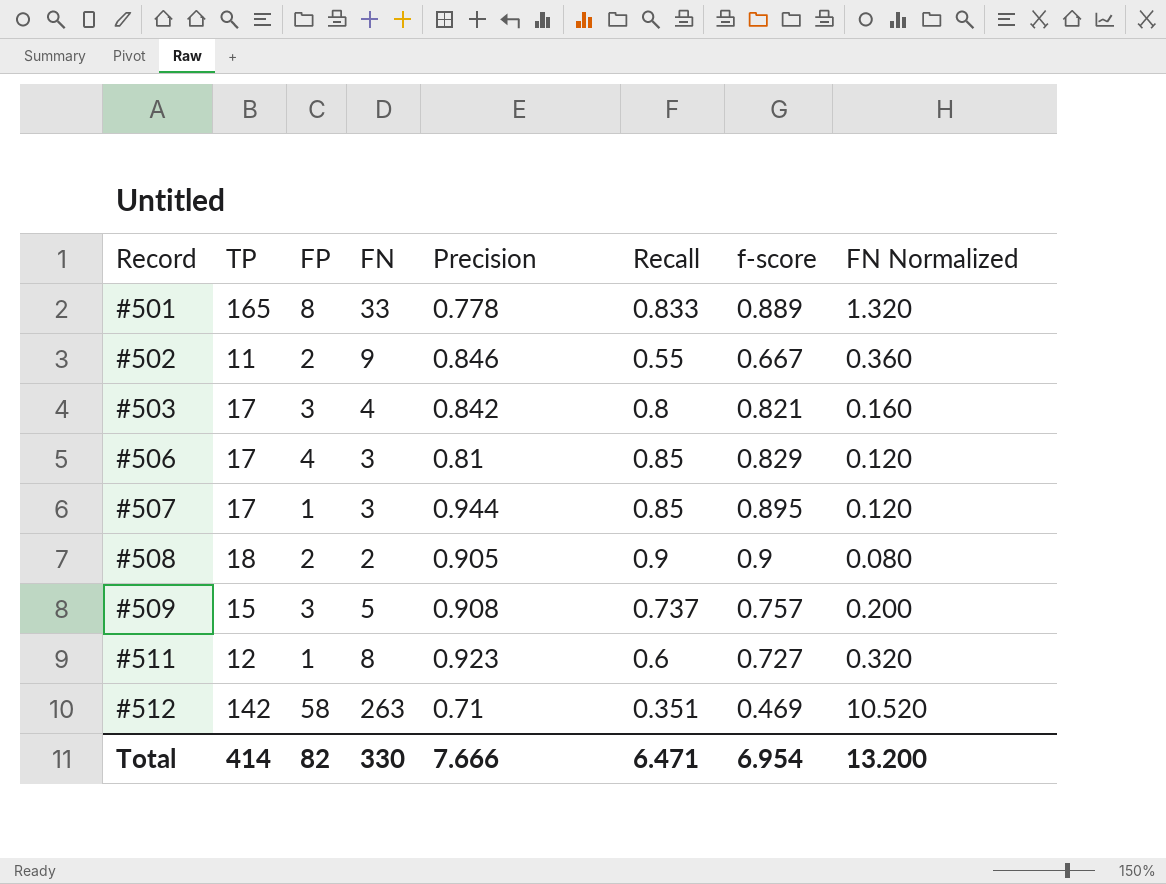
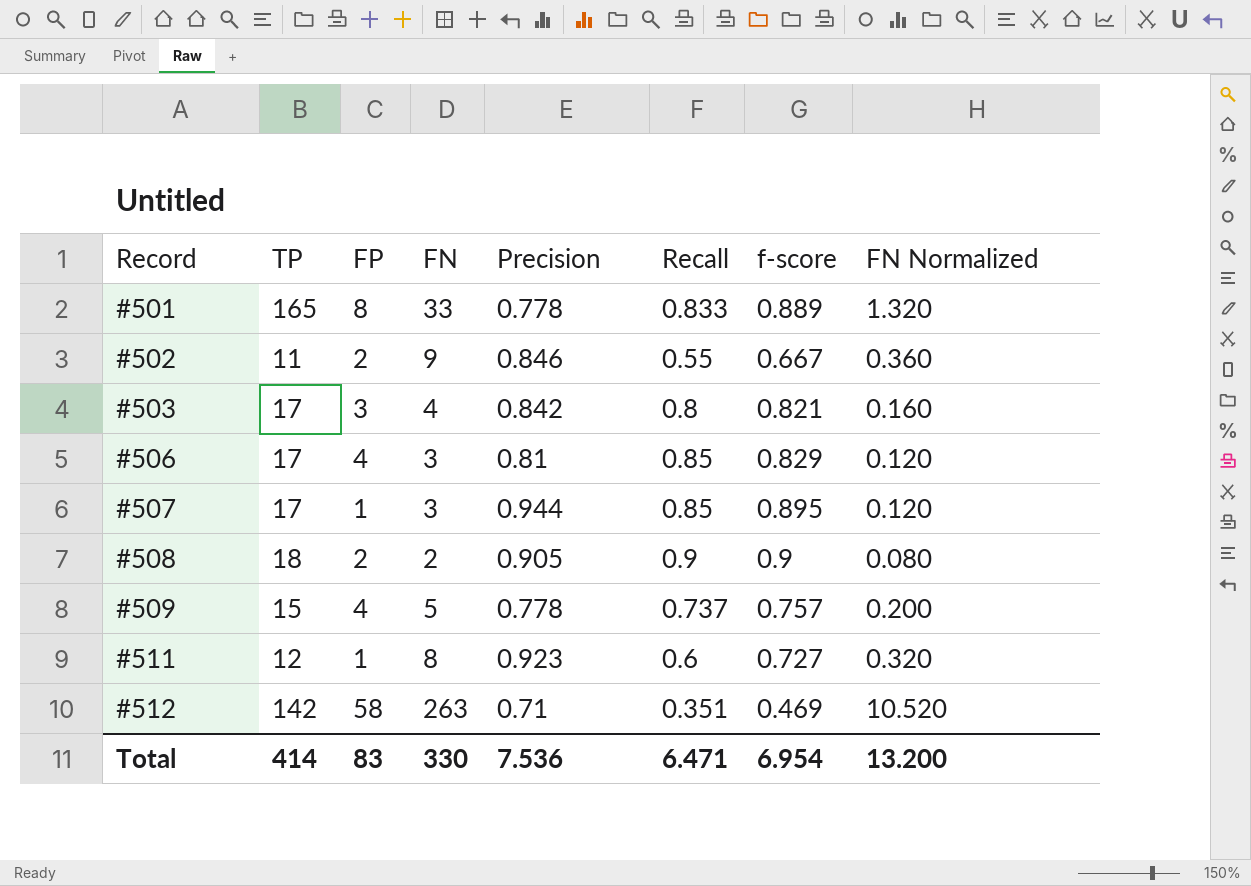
#509 | FP: 3 -> 4
#509 | Precision: 0.908 -> 0.778
Total | FP: 82 -> 83
Total | Precision: 7.666 -> 7.536

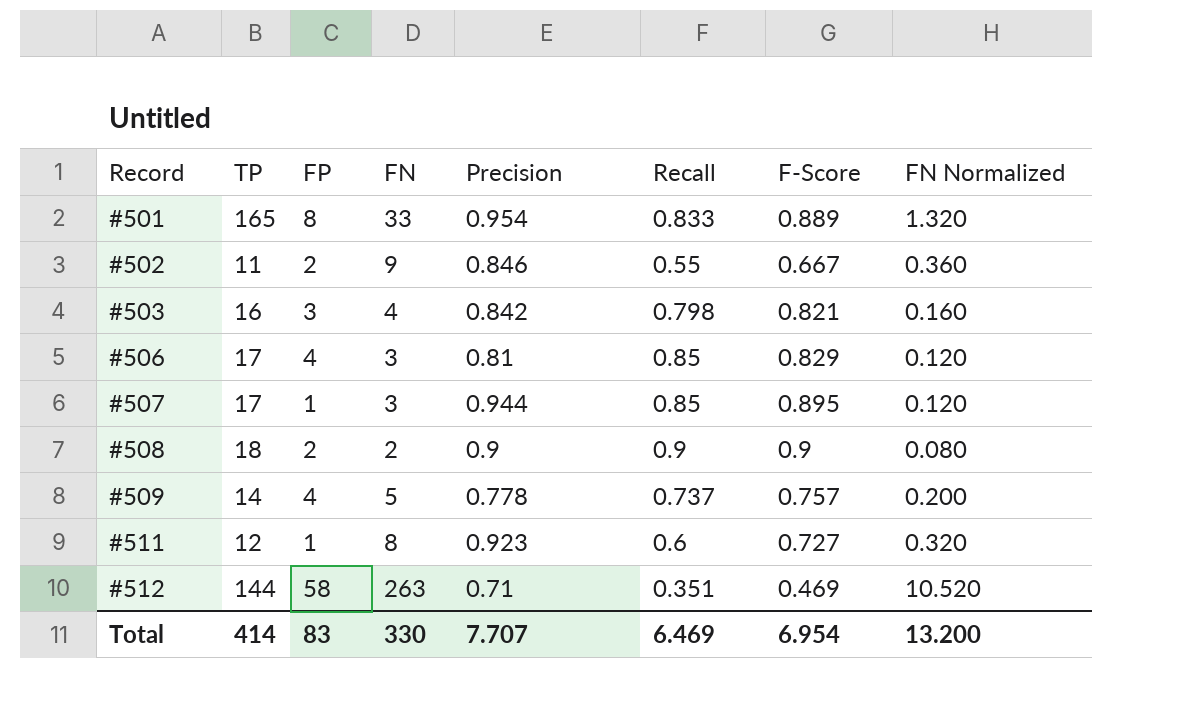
column name: f-score -> F-Score
#501 | Precision: 0.778 -> 0.954
#503 | TP: 17 -> 16
#503 | Recall: 0.8 -> 0.798
#508 | Precision: 0.905 -> 0.9
#509 | TP: 15 -> 14
#512 | TP: 142 -> 144
Total | Precision: 7.536 -> 7.707
Total | Recall: 6.471 -> 6.469

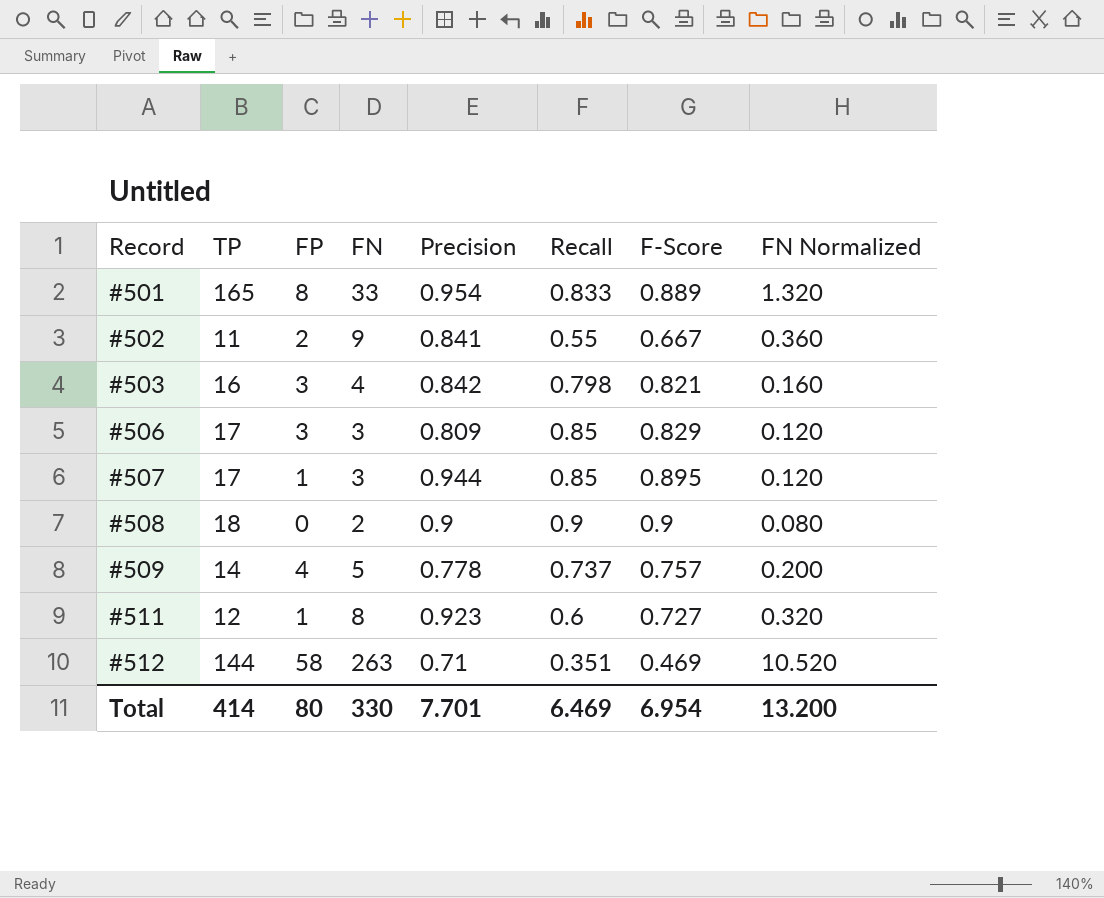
#502 | Precision: 0.846 -> 0.841
#506 | FP: 4 -> 3
#506 | Precision: 0.81 -> 0.809
#508 | FP: 2 -> 0
Total | FP: 83 -> 80
Total | Precision: 7.707 -> 7.701

